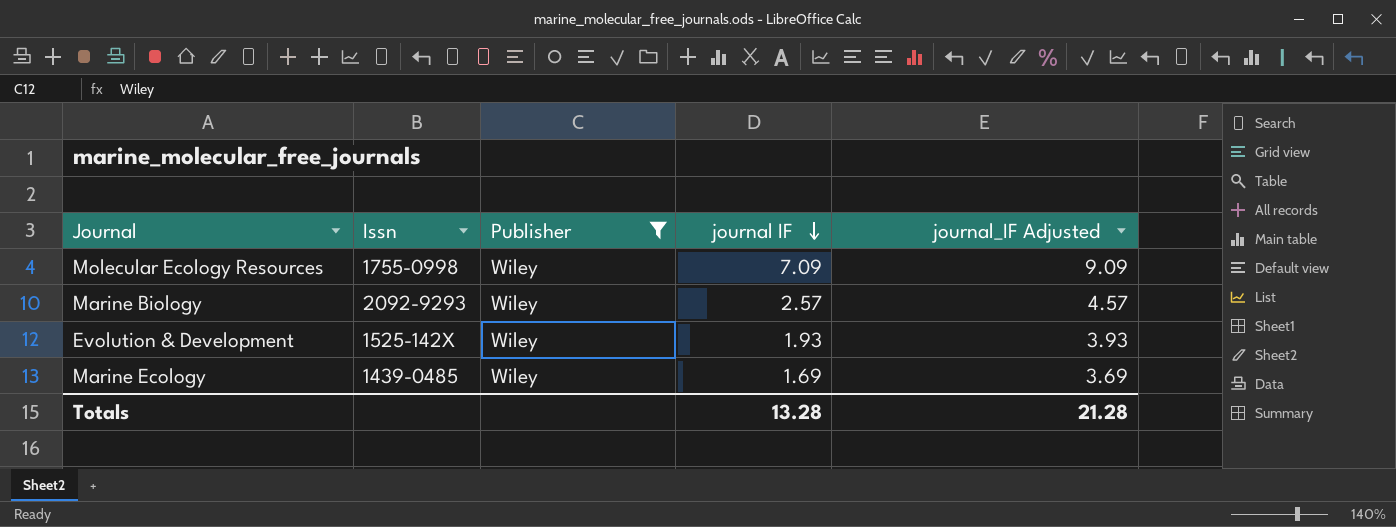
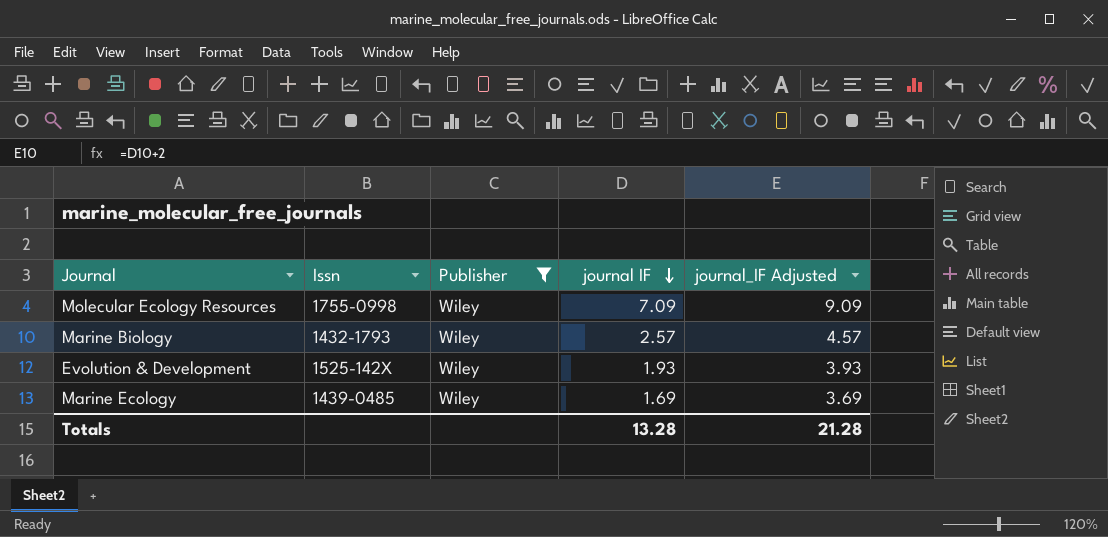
Marine Biology | Issn: 2092-9293 -> 1432-1793

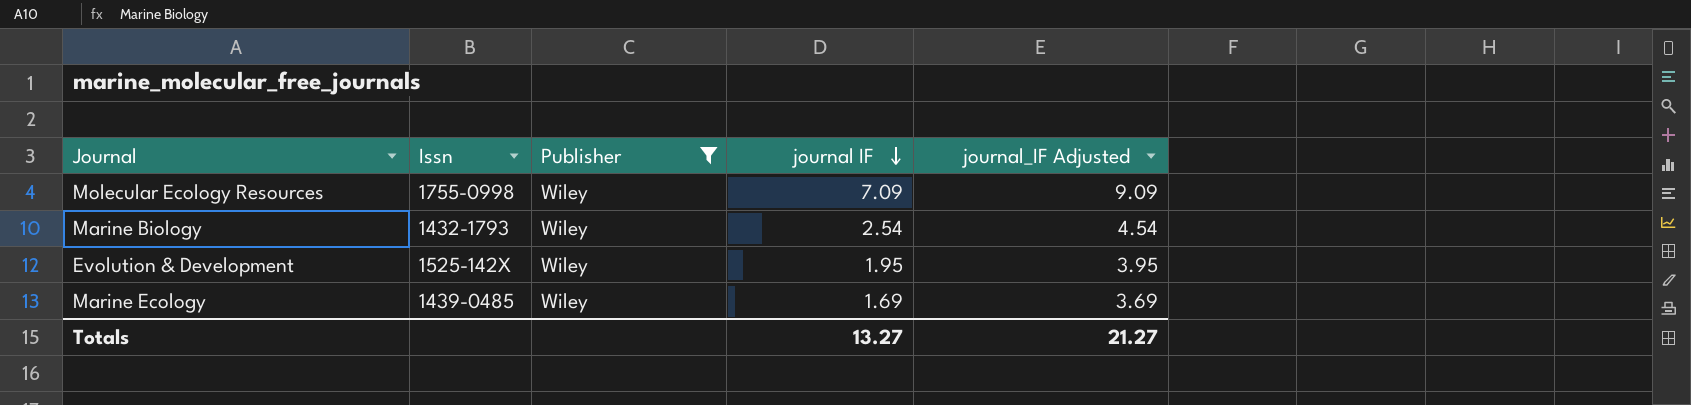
Marine Biology | journal IF: 2.57 -> 2.54
Marine Biology | journal_IF Adjusted: 4.57 -> 4.54
Evolution & Development | journal IF: 1.93 -> 1.95
Evolution & Development | journal_IF Adjusted: 3.93 -> 3.95
Totals | journal IF: 13.28 -> 13.27
Totals | journal_IF Adjusted: 21.28 -> 21.27

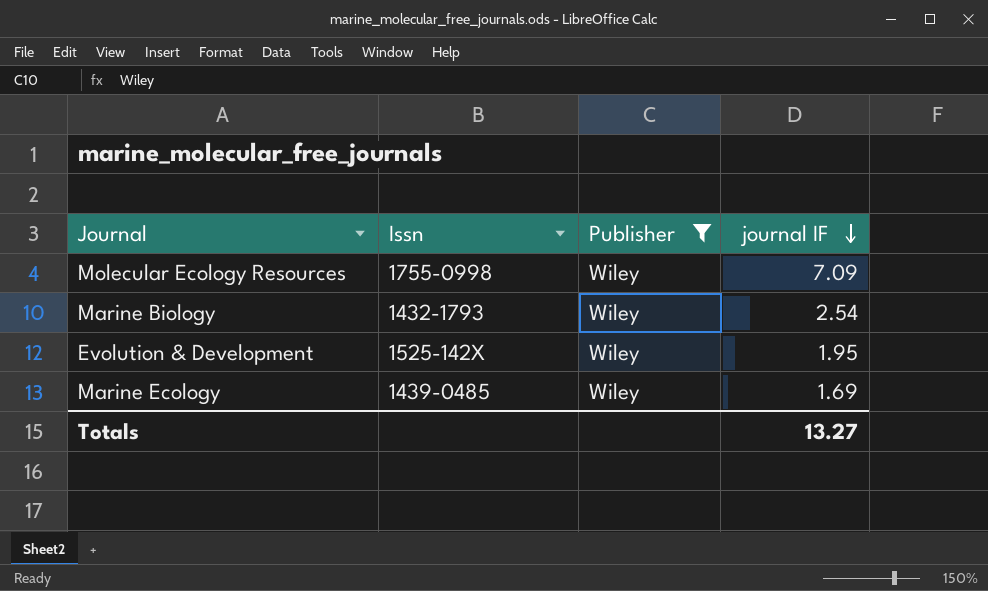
column journal_IF Adjusted | formula: [journal IF] + 2 -> none

